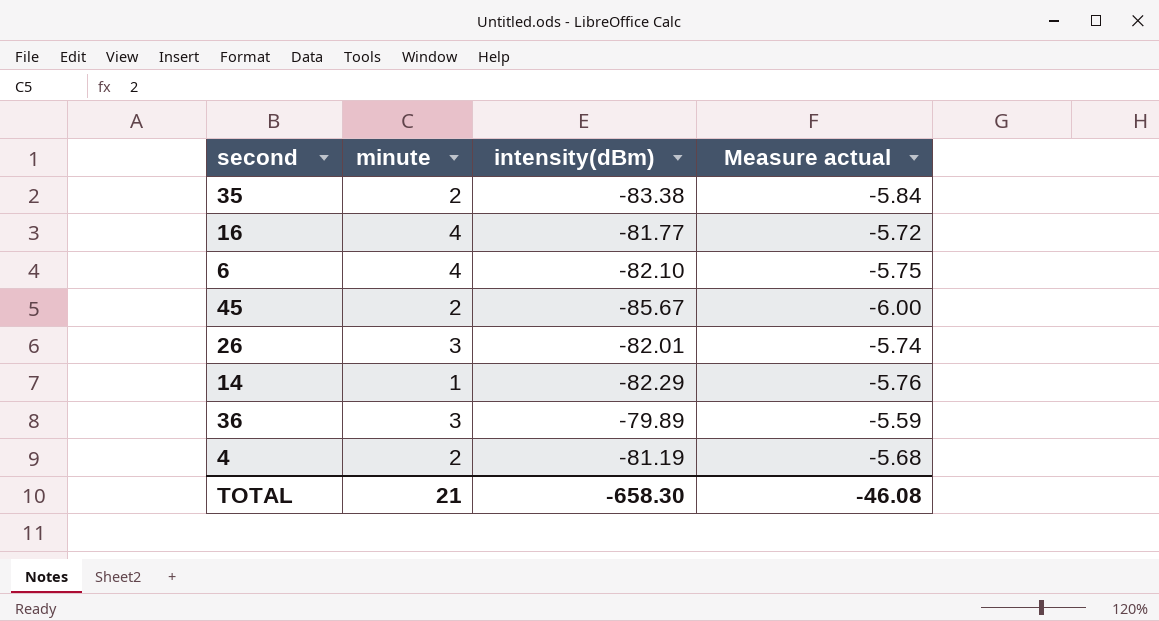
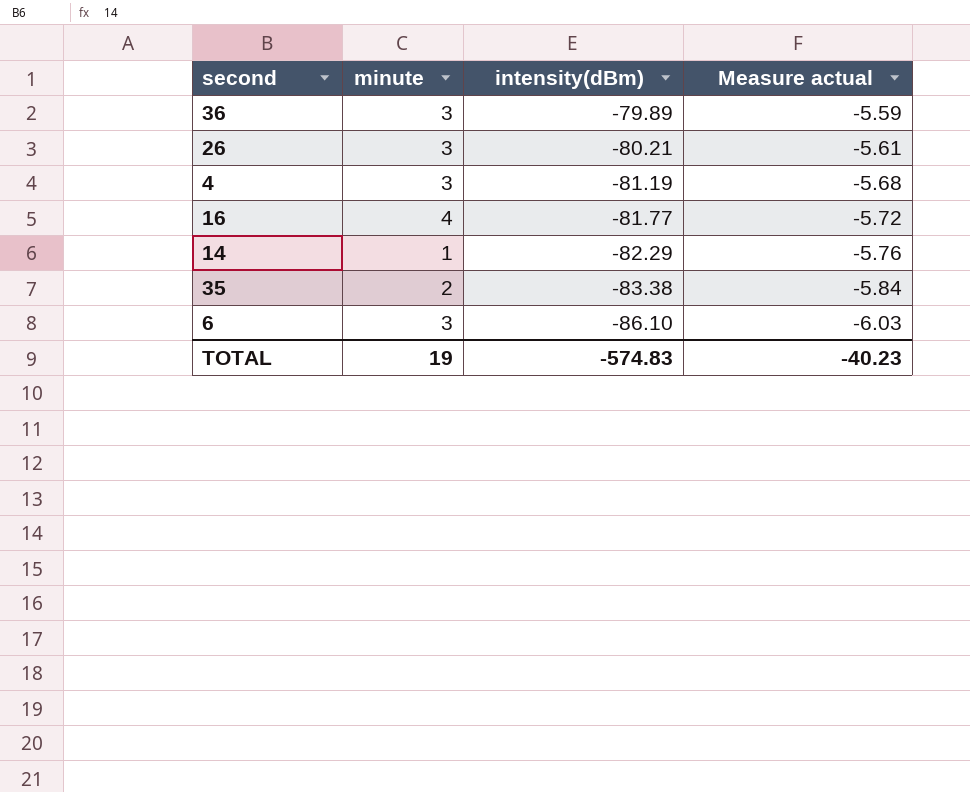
row order: none -> intensity(dBm) descending
row 45: 2 | -85.67 | -6.00 -> none
26 | intensity(dBm): -82.01 -> -80.21
26 | Measure actual: -5.74 -> -5.61
4 | minute: 2 -> 3
6 | minute: 4 -> 3
6 | intensity(dBm): -82.10 -> -86.10
6 | Measure actual: -5.75 -> -6.03
TOTAL | minute: 21 -> 19
TOTAL | intensity(dBm): -658.30 -> -574.83
TOTAL | Measure actual: -46.08 -> -40.23

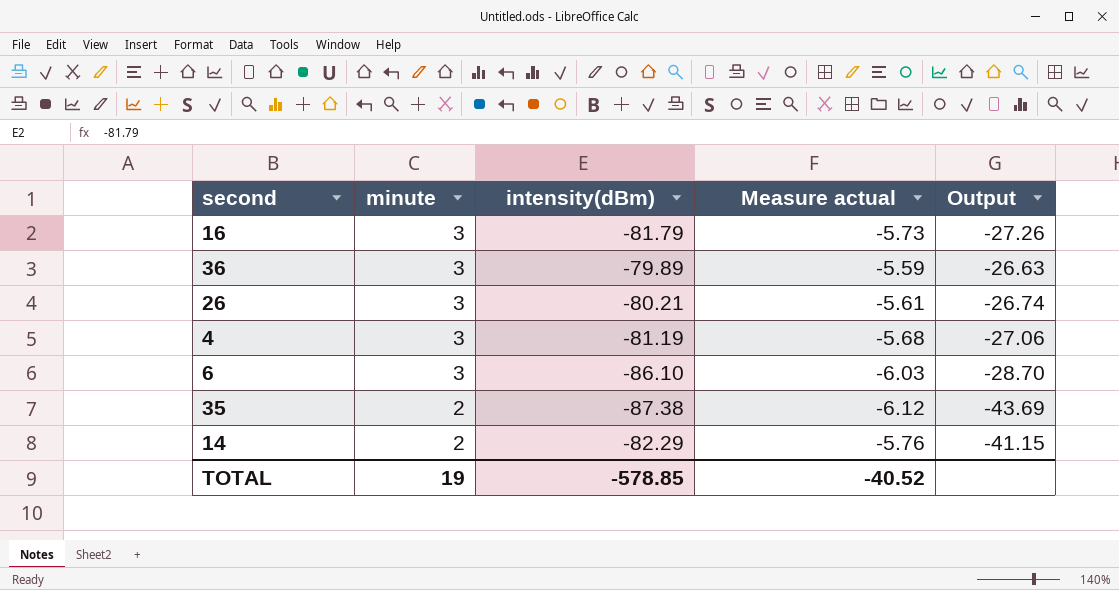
row order: intensity(dBm) descending -> minute descending
column Output | formula: none -> [intensity(dBm)] / [minute]
16 | minute: 4 -> 3
16 | intensity(dBm): -81.77 -> -81.79
16 | Measure actual: -5.72 -> -5.73
35 | intensity(dBm): -83.38 -> -87.38
35 | Measure actual: -5.84 -> -6.12
14 | minute: 1 -> 2
TOTAL | intensity(dBm): -574.83 -> -578.85
TOTAL | Measure actual: -40.23 -> -40.52

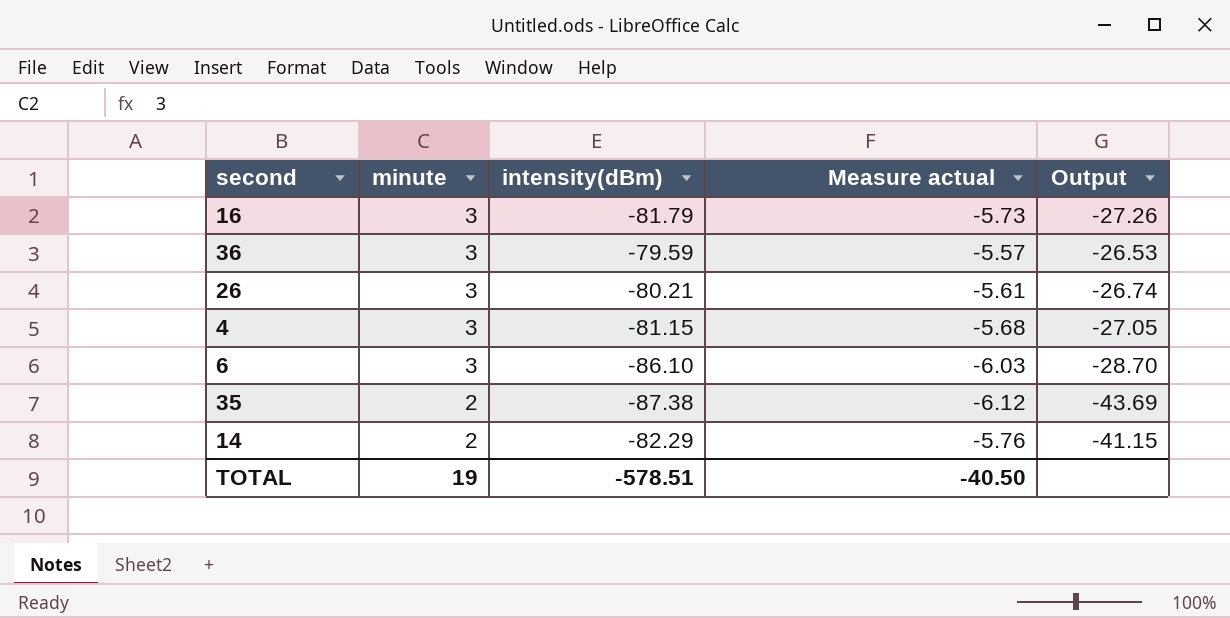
36 | intensity(dBm): -79.89 -> -79.59
36 | Measure actual: -5.59 -> -5.57
36 | Output: -26.63 -> -26.53
4 | intensity(dBm): -81.19 -> -81.15
4 | Output: -27.06 -> -27.05
TOTAL | intensity(dBm): -578.85 -> -578.51
TOTAL | Measure actual: -40.52 -> -40.50

